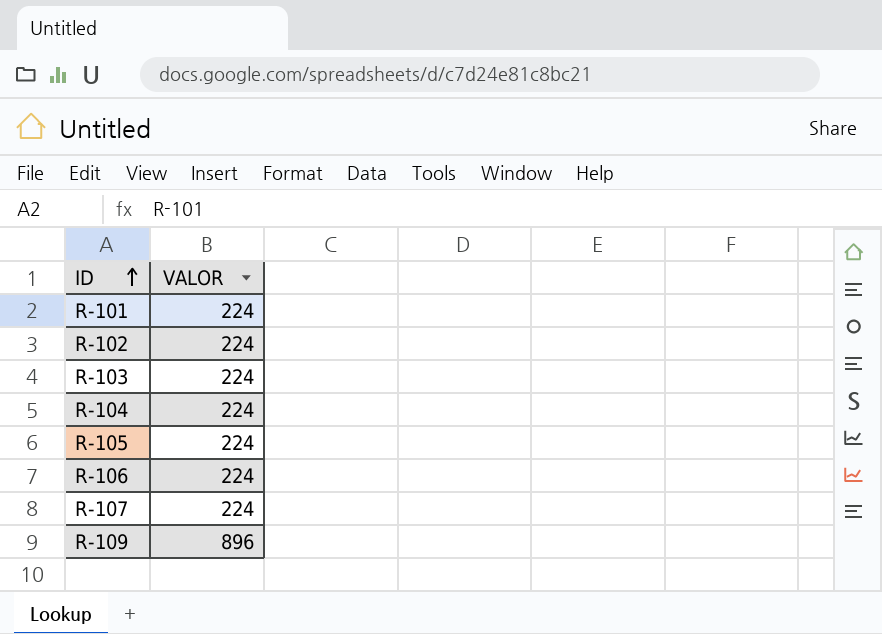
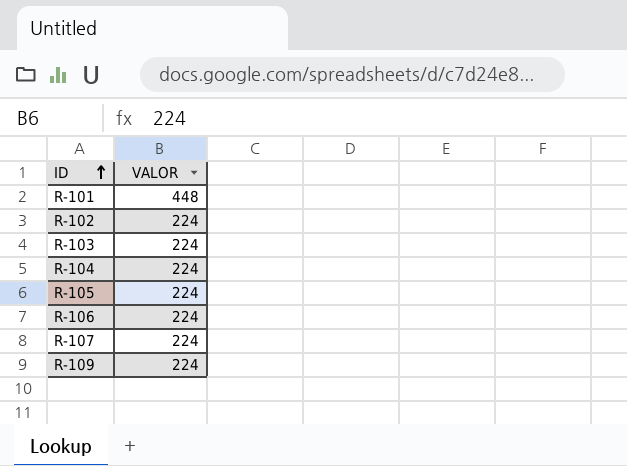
R-101 | VALOR: 224 -> 448
R-109 | VALOR: 896 -> 224

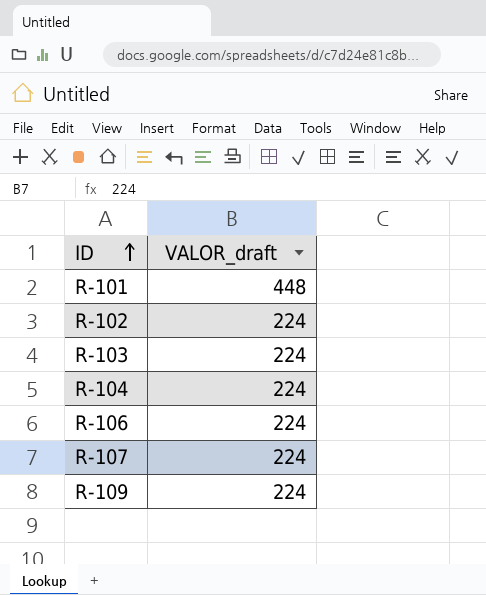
column name: VALOR -> VALOR_draft
row R-105: 224 -> none

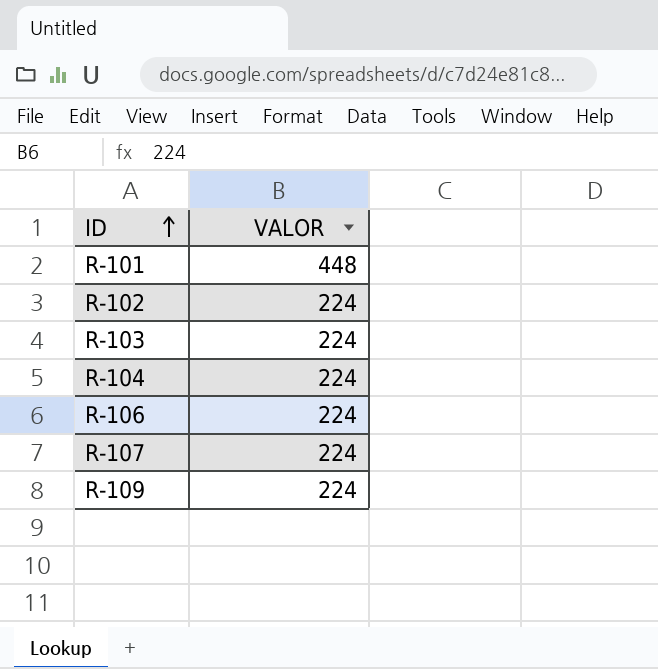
column name: VALOR_draft -> VALOR

